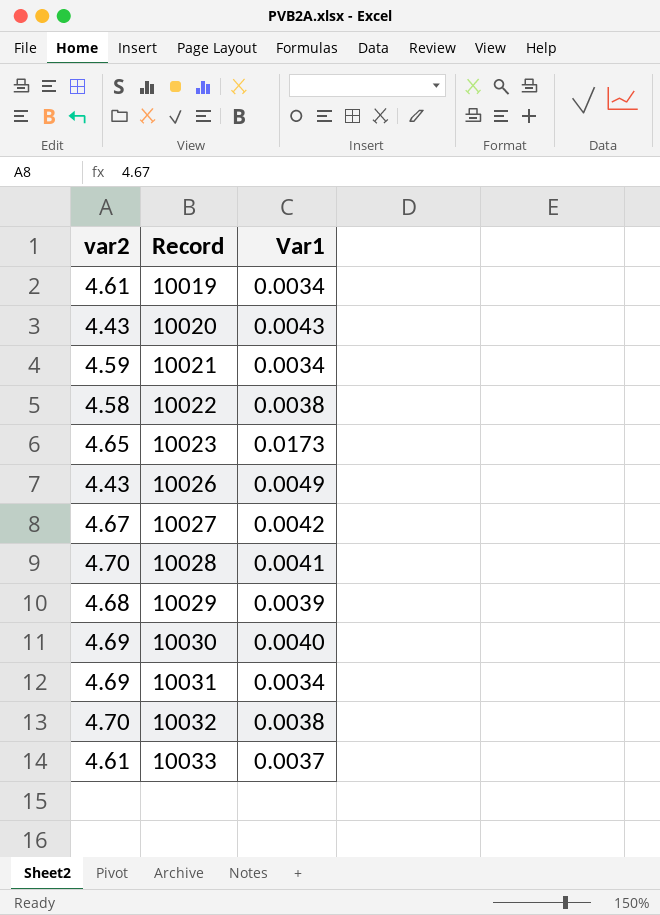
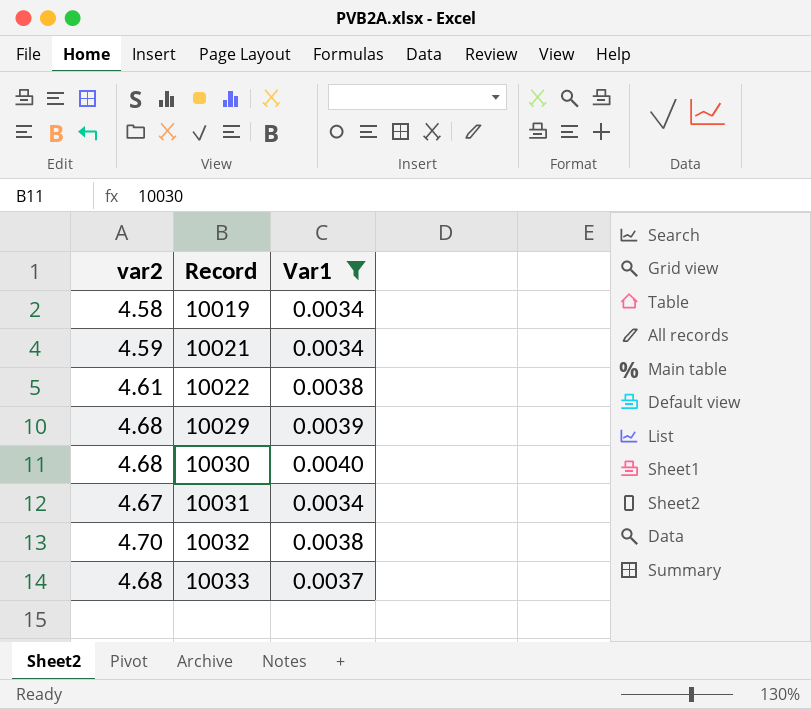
filter: none -> Var1 <= 0.0040
10019 | var2: 4.61 -> 4.58
10022 | var2: 4.58 -> 4.61
10030 | var2: 4.69 -> 4.68
10031 | var2: 4.69 -> 4.67
10033 | var2: 4.61 -> 4.68

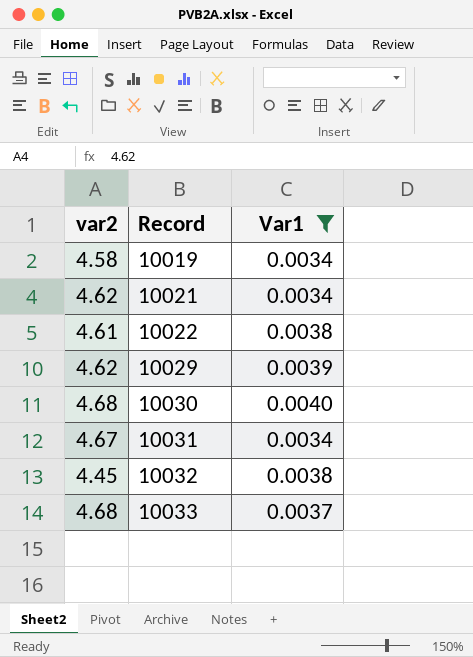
10021 | var2: 4.59 -> 4.62
10029 | var2: 4.68 -> 4.62
10032 | var2: 4.70 -> 4.45

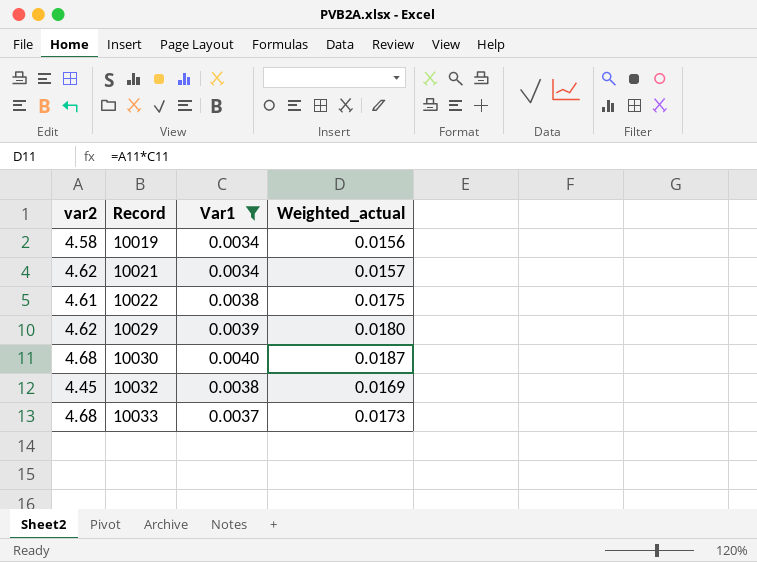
column Weighted_actual | formula: none -> [var2] * [Var1]
row 10031: 4.67 | 0.0034 -> none

